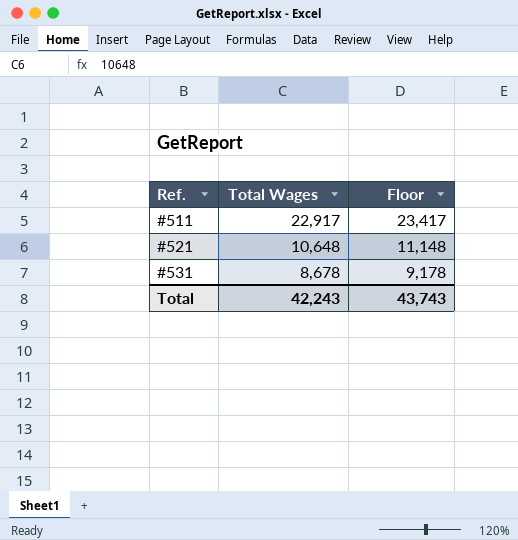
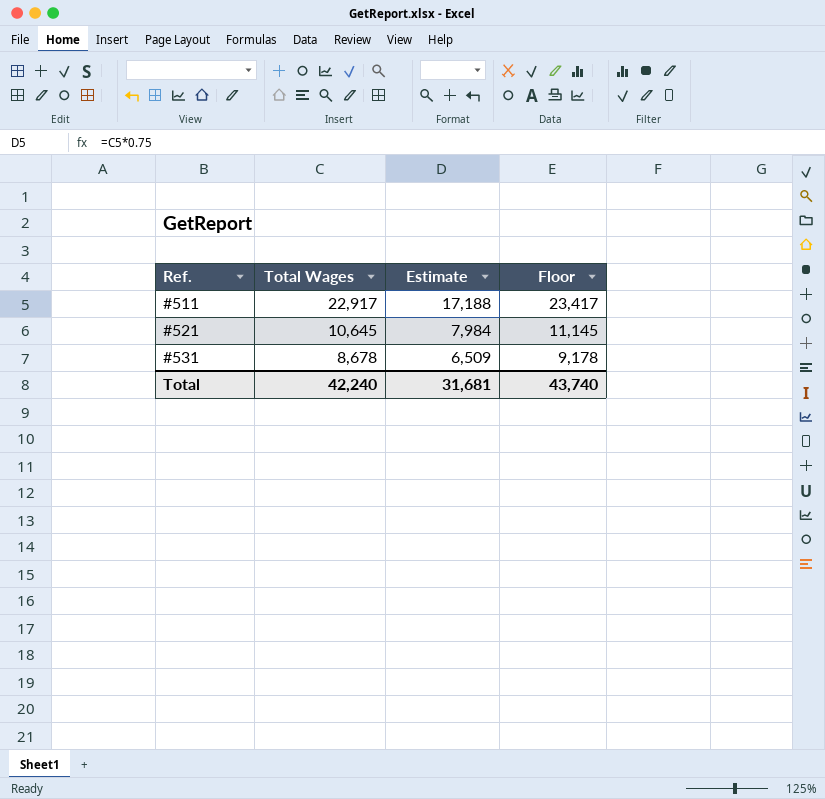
column Estimate | formula: none -> [Total Wages] * 0.75
#521 | Total Wages: 10,648 -> 10,645
#521 | Floor: 11,148 -> 11,145
Total | Total Wages: 42,243 -> 42,240
Total | Floor: 43,743 -> 43,740

